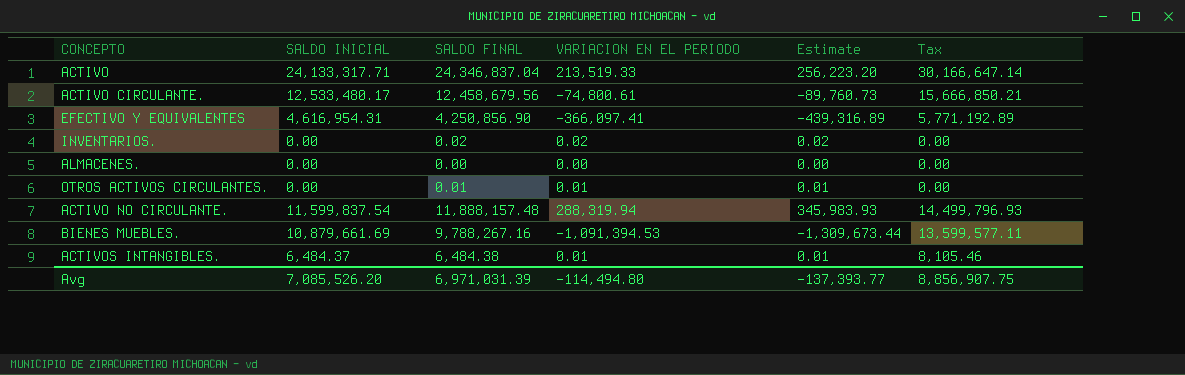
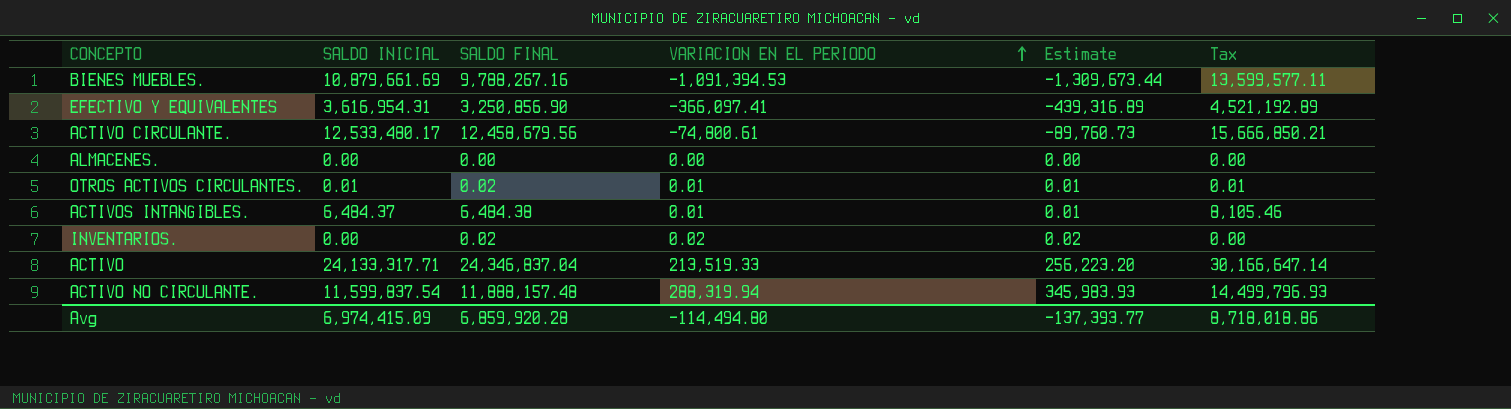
row order: none -> VARIACION EN EL PERIODO ascending
EFECTIVO Y EQUIVALENTES | SALDO INICIAL: 4,616,954.31 -> 3,616,954.31
EFECTIVO Y EQUIVALENTES | SALDO FINAL: 4,250,856.90 -> 3,250,856.90
EFECTIVO Y EQUIVALENTES | Tax: 5,771,192.89 -> 4,521,192.89
OTROS ACTIVOS CIRCULANTES. | SALDO INICIAL: 0.00 -> 0.01
OTROS ACTIVOS CIRCULANTES. | SALDO FINAL: 0.01 -> 0.02
OTROS ACTIVOS CIRCULANTES. | Tax: 0.00 -> 0.01
Avg | SALDO INICIAL: 7,085,526.20 -> 6,974,415.09
Avg | SALDO FINAL: 6,971,031.39 -> 6,859,920.28
Avg | Tax: 8,856,907.75 -> 8,718,018.86

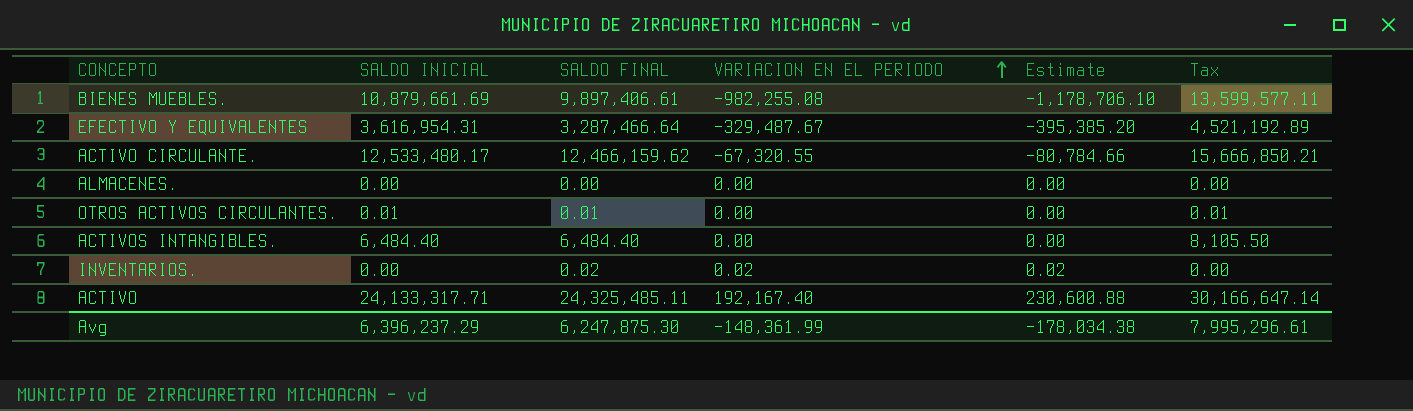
row ACTIVO NO CIRCULANTE.: 11,599,837.54 | 11,888,157.48 | 288,319.94 | 345,983.93 | 14,499,796.93 -> none
BIENES MUEBLES. | SALDO FINAL: 9,788,267.16 -> 9,897,406.61
BIENES MUEBLES. | VARIACION EN EL PERIODO: -1,091,394.53 -> -982,255.08
BIENES MUEBLES. | Estimate: -1,309,673.44 -> -1,178,706.10
EFECTIVO Y EQUIVALENTES | SALDO FINAL: 3,250,856.90 -> 3,287,466.64
EFECTIVO Y EQUIVALENTES | VARIACION EN EL PERIODO: -366,097.41 -> -329,487.67
EFECTIVO Y EQUIVALENTES | Estimate: -439,316.89 -> -395,385.20
ACTIVO CIRCULANTE. | SALDO FINAL: 12,458,679.56 -> 12,466,159.62
ACTIVO CIRCULANTE. | VARIACION EN EL PERIODO: -74,800.61 -> -67,320.55
ACTIVO CIRCULANTE. | Estimate: -89,760.73 -> -80,784.66
OTROS ACTIVOS CIRCULANTES. | SALDO FINAL: 0.02 -> 0.01
OTROS ACTIVOS CIRCULANTES. | VARIACION EN EL PERIODO: 0.01 -> 0.00
OTROS ACTIVOS CIRCULANTES. | Estimate: 0.01 -> 0.00
ACTIVOS INTANGIBLES. | SALDO INICIAL: 6,484.37 -> 6,484.40
ACTIVOS INTANGIBLES. | SALDO FINAL: 6,484.38 -> 6,484.40
ACTIVOS INTANGIBLES. | VARIACION EN EL PERIODO: 0.01 -> 0.00
ACTIVOS INTANGIBLES. | Estimate: 0.01 -> 0.00
ACTIVOS INTANGIBLES. | Tax: 8,105.46 -> 8,105.50
ACTIVO | SALDO FINAL: 24,346,837.04 -> 24,325,485.11
ACTIVO | VARIACION EN EL PERIODO: 213,519.33 -> 192,167.40
ACTIVO | Estimate: 256,223.20 -> 230,600.88
Avg | SALDO INICIAL: 6,974,415.09 -> 6,396,237.29
Avg | SALDO FINAL: 6,859,920.28 -> 6,247,875.30
Avg | VARIACION EN EL PERIODO: -114,494.80 -> -148,361.99
Avg | Estimate: -137,393.77 -> -178,034.38
Avg | Tax: 8,718,018.86 -> 7,995,296.61

